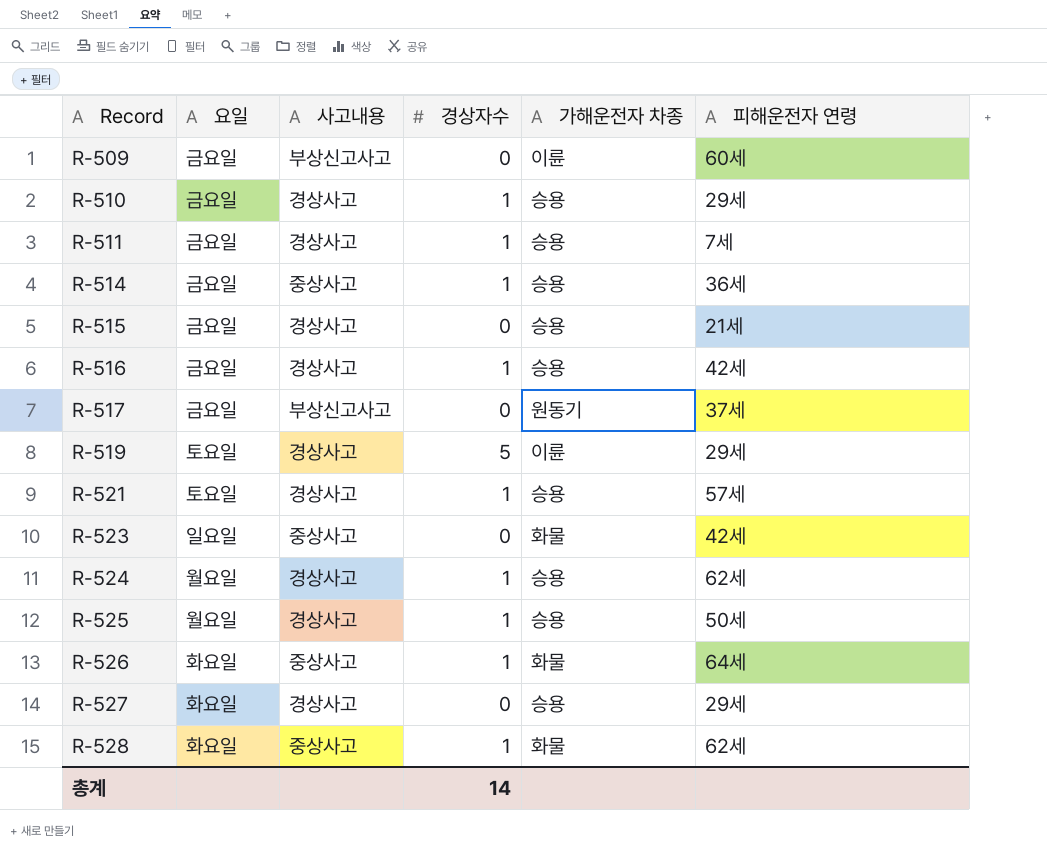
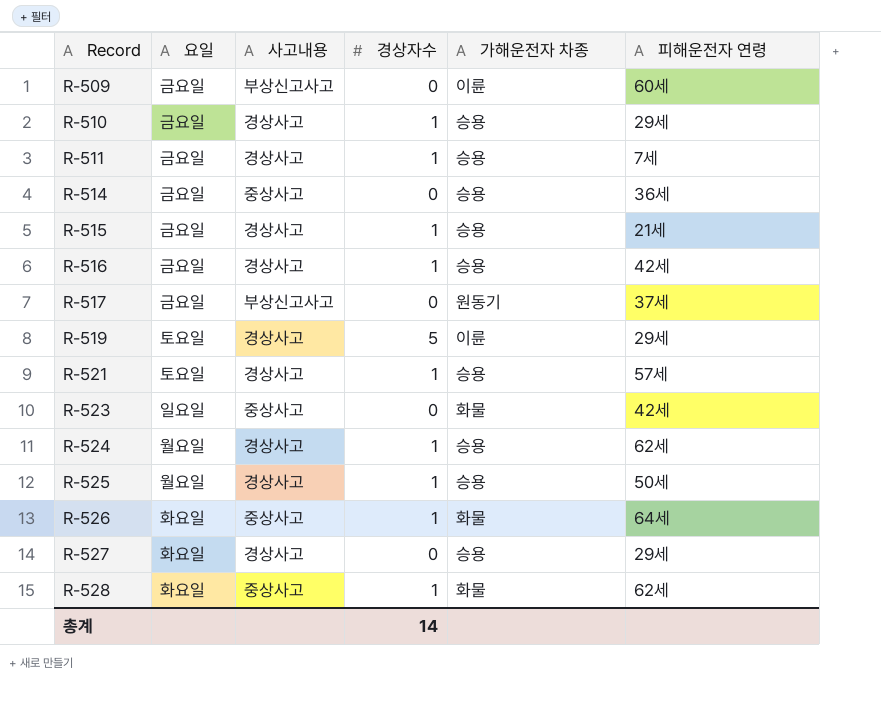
R-514 | 경상자수: 1 -> 0
R-515 | 경상자수: 0 -> 1

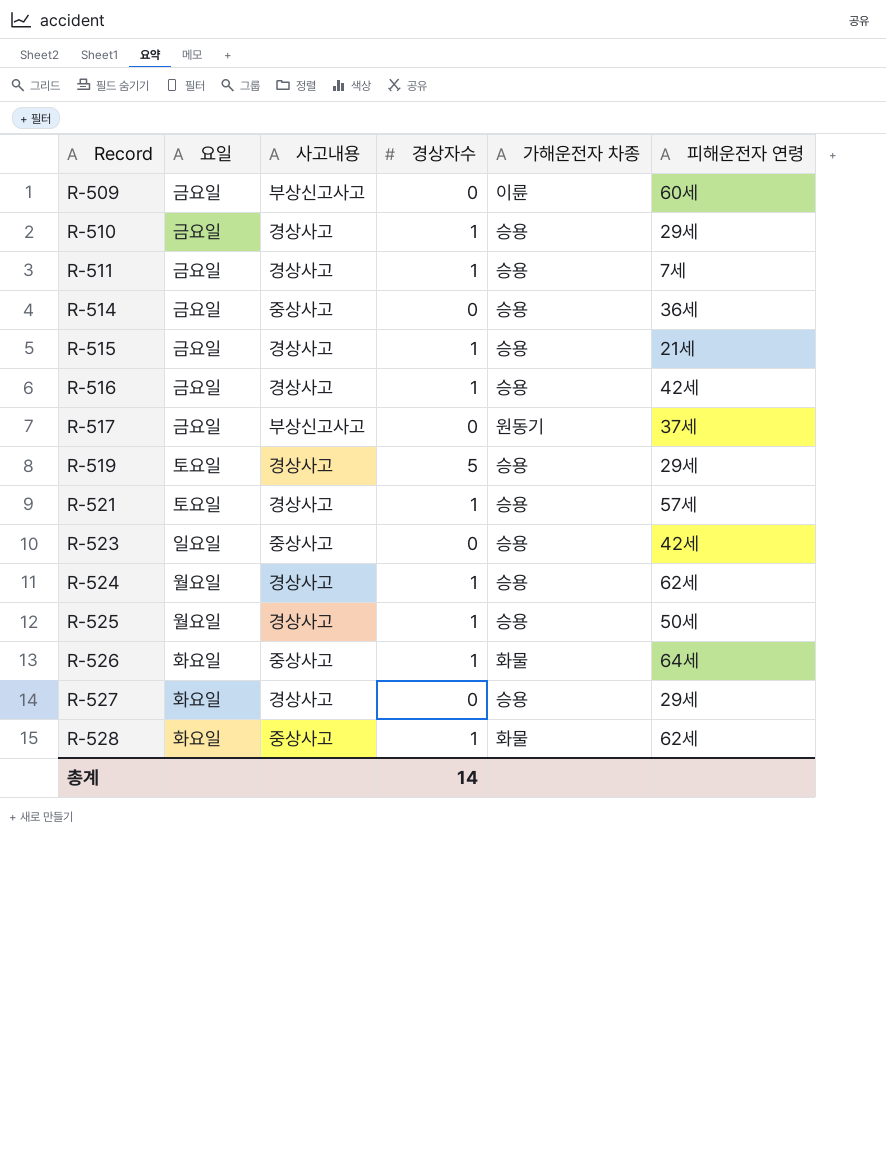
R-519 | 가해운전자 차종: 이륜 -> 승용
R-523 | 가해운전자 차종: 화물 -> 승용

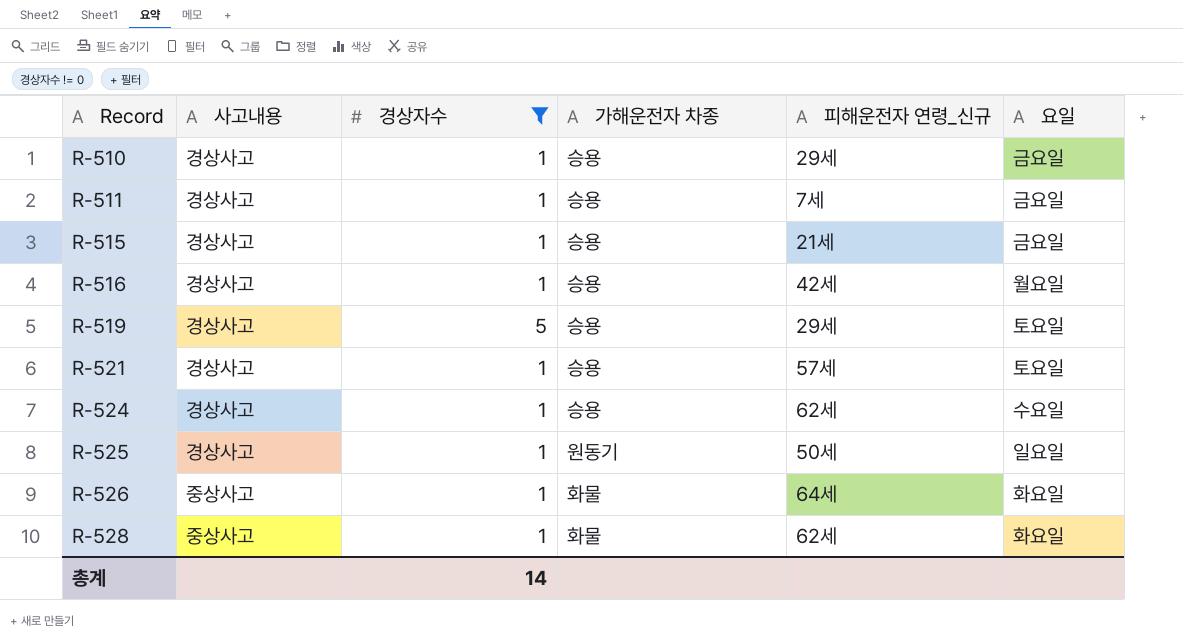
filter: none -> 경상자수 != 0
column name: 피해운전자 연령 -> 피해운전자 연령_신규
column 요일 | position: 2 -> 6
R-516 | 요일: 금요일 -> 월요일
R-524 | 요일: 월요일 -> 수요일
R-525 | 가해운전자 차종: 승용 -> 원동기
R-525 | 요일: 월요일 -> 일요일

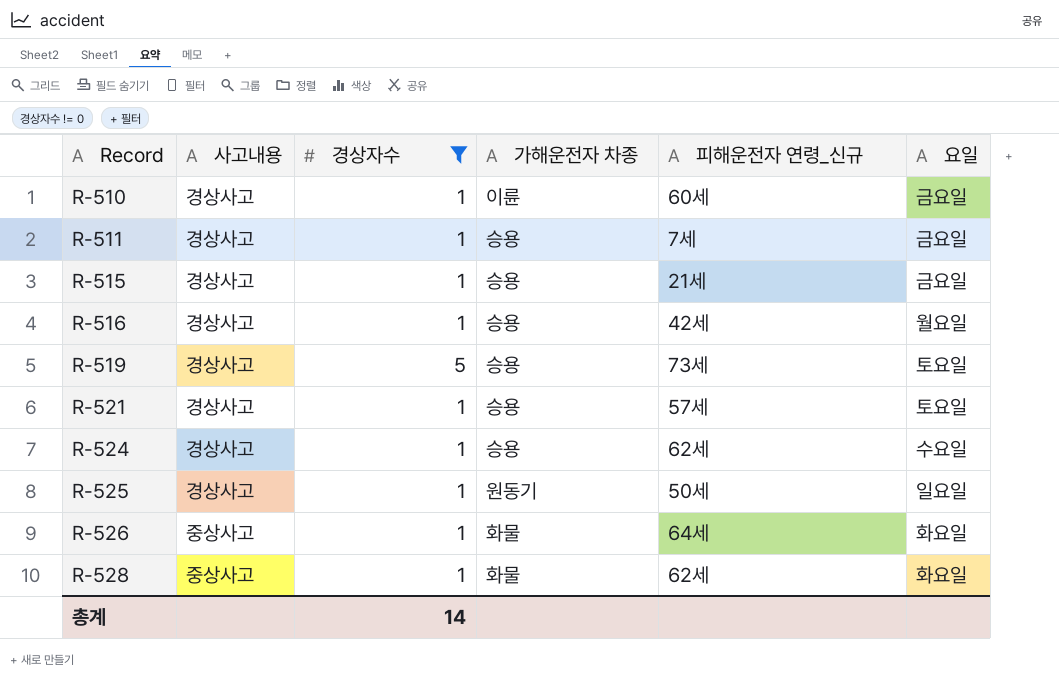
R-510 | 가해운전자 차종: 승용 -> 이륜
R-510 | 피해운전자 연령_신규: 29세 -> 60세
R-519 | 피해운전자 연령_신규: 29세 -> 73세

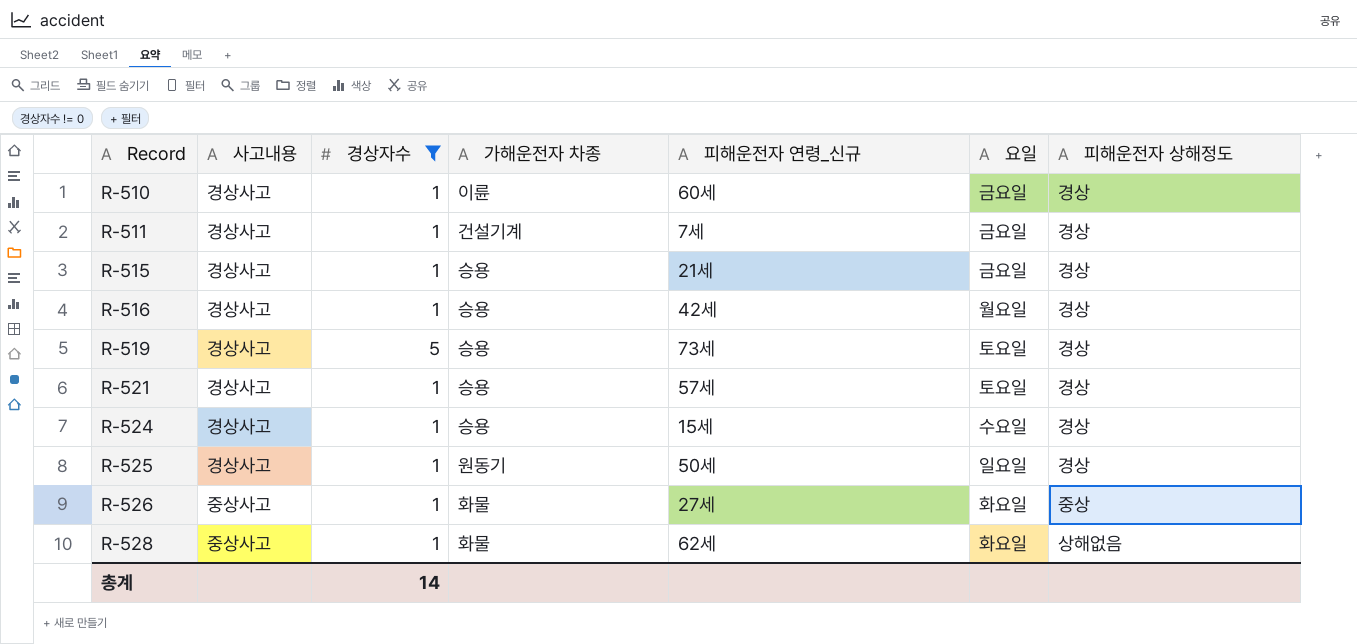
column 피해운전자 상해정도 | position: none -> 7
R-511 | 가해운전자 차종: 승용 -> 건설기계
R-524 | 피해운전자 연령_신규: 62세 -> 15세
R-526 | 피해운전자 연령_신규: 64세 -> 27세

